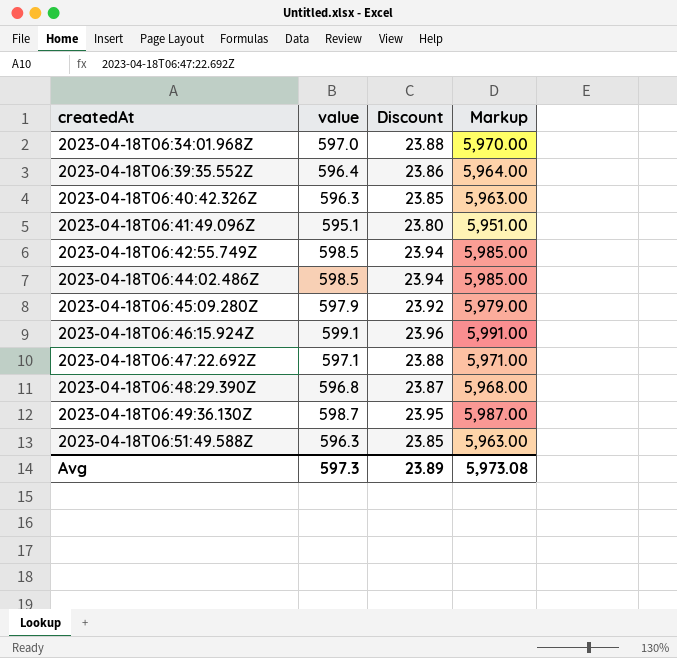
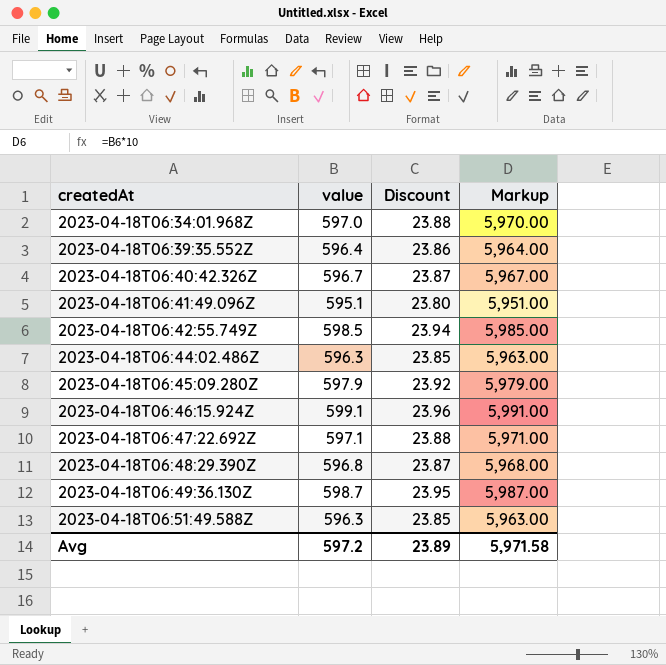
2023-04-18T06:40:42.326Z | value: 596.3 -> 596.7
2023-04-18T06:40:42.326Z | Discount: 23.85 -> 23.87
2023-04-18T06:40:42.326Z | Markup: 5,963.00 -> 5,967.00
2023-04-18T06:44:02.486Z | value: 598.5 -> 596.3
2023-04-18T06:44:02.486Z | Discount: 23.94 -> 23.85
2023-04-18T06:44:02.486Z | Markup: 5,985.00 -> 5,963.00
Avg | value: 597.3 -> 597.2
Avg | Markup: 5,973.08 -> 5,971.58

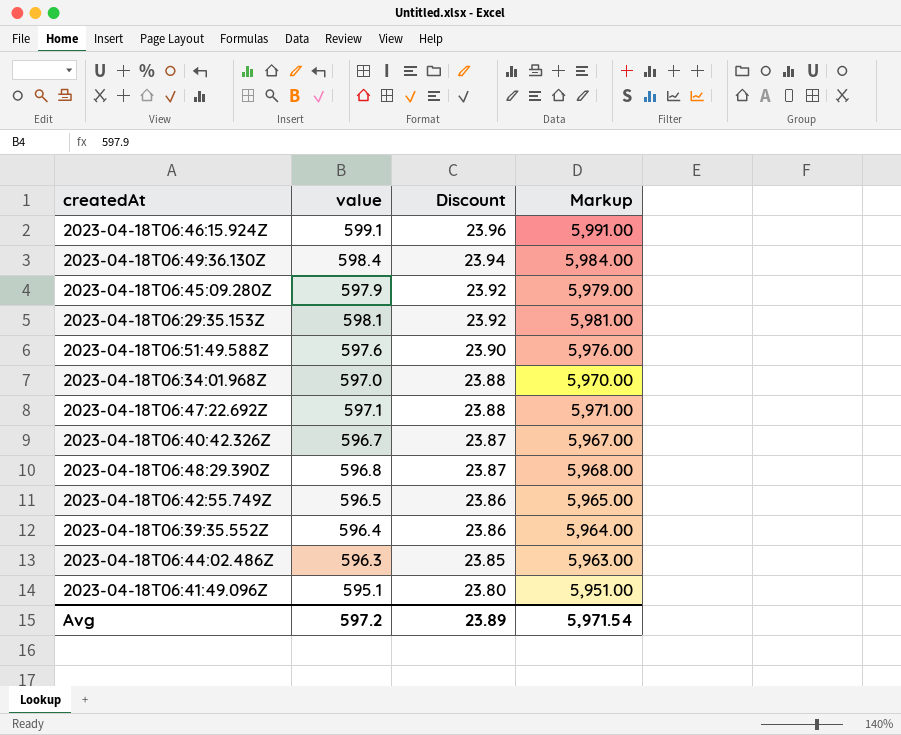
row order: createdAt ascending -> Discount descending
2023-04-18T06:49:36.130Z | value: 598.7 -> 598.4
2023-04-18T06:49:36.130Z | Discount: 23.95 -> 23.94
2023-04-18T06:49:36.130Z | Markup: 5,987.00 -> 5,984.00
row 2023-04-18T06:29:35.153Z: none -> 598.1 | 23.92 | 5,981.00
2023-04-18T06:51:49.588Z | value: 596.3 -> 597.6
2023-04-18T06:51:49.588Z | Discount: 23.85 -> 23.90
2023-04-18T06:51:49.588Z | Markup: 5,963.00 -> 5,976.00
2023-04-18T06:42:55.749Z | value: 598.5 -> 596.5
2023-04-18T06:42:55.749Z | Discount: 23.94 -> 23.86
2023-04-18T06:42:55.749Z | Markup: 5,985.00 -> 5,965.00
Avg | Markup: 5,971.58 -> 5,971.54

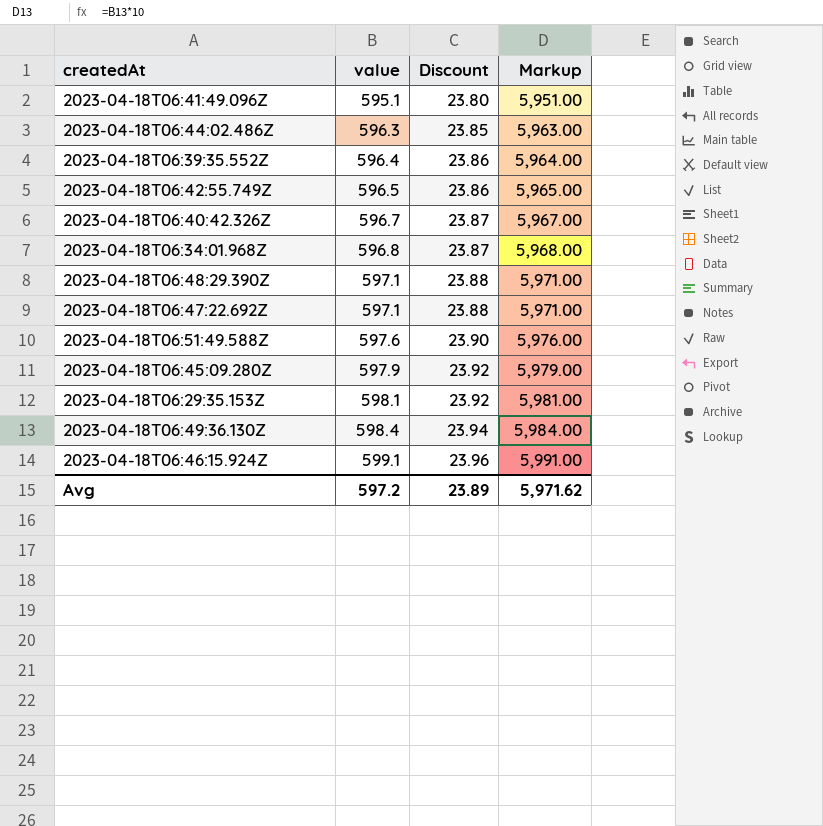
row order: Discount descending -> value ascending
2023-04-18T06:34:01.968Z | value: 597.0 -> 596.8
2023-04-18T06:34:01.968Z | Discount: 23.88 -> 23.87
2023-04-18T06:34:01.968Z | Markup: 5,970.00 -> 5,968.00
2023-04-18T06:48:29.390Z | value: 596.8 -> 597.1
2023-04-18T06:48:29.390Z | Discount: 23.87 -> 23.88
2023-04-18T06:48:29.390Z | Markup: 5,968.00 -> 5,971.00
Avg | Markup: 5,971.54 -> 5,971.62

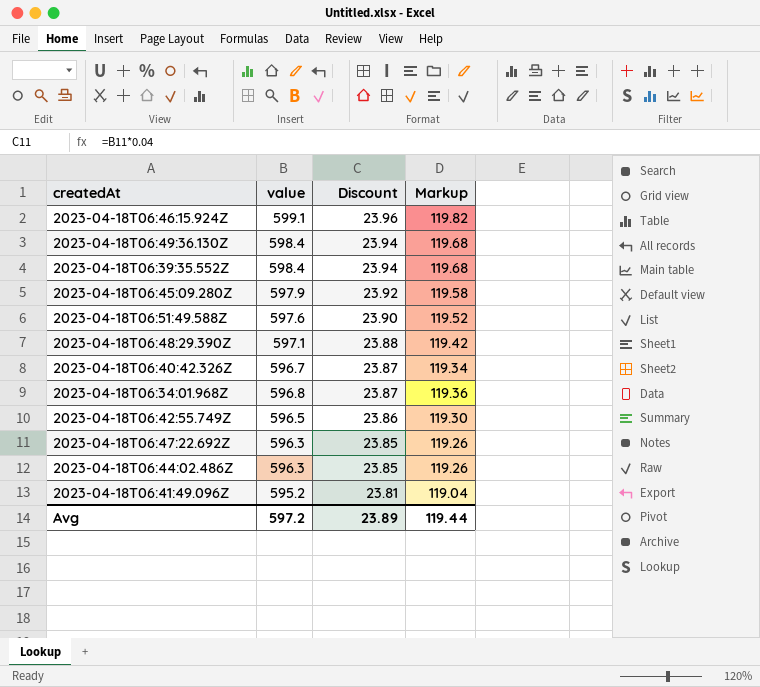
row order: value ascending -> Discount descending
column Markup | formula: [value] * 10 -> [value] * 0.2
row 2023-04-18T06:29:35.153Z: 598.1 | 23.92 | 5,981.00 -> none
2023-04-18T06:39:35.552Z | value: 596.4 -> 598.4
2023-04-18T06:39:35.552Z | Discount: 23.86 -> 23.94
2023-04-18T06:47:22.692Z | value: 597.1 -> 596.3
2023-04-18T06:47:22.692Z | Discount: 23.88 -> 23.85
2023-04-18T06:41:49.096Z | value: 595.1 -> 595.2
2023-04-18T06:41:49.096Z | Discount: 23.80 -> 23.81
Avg | Markup: 5,971.62 -> 119.44

